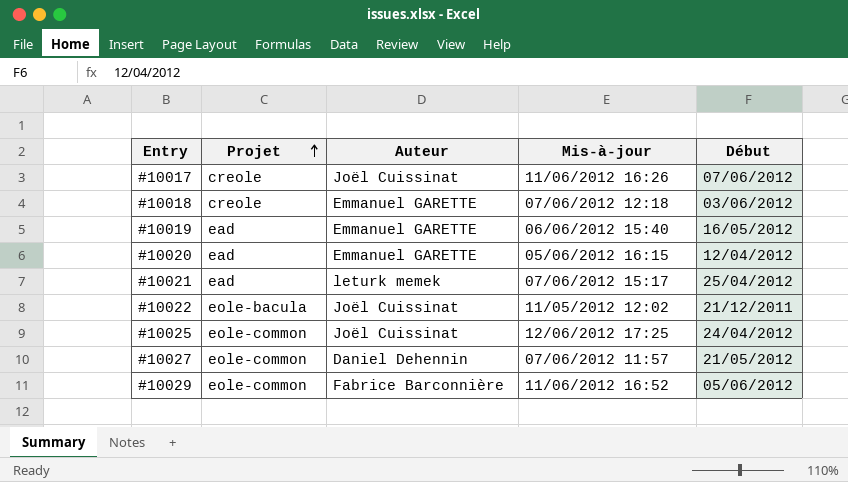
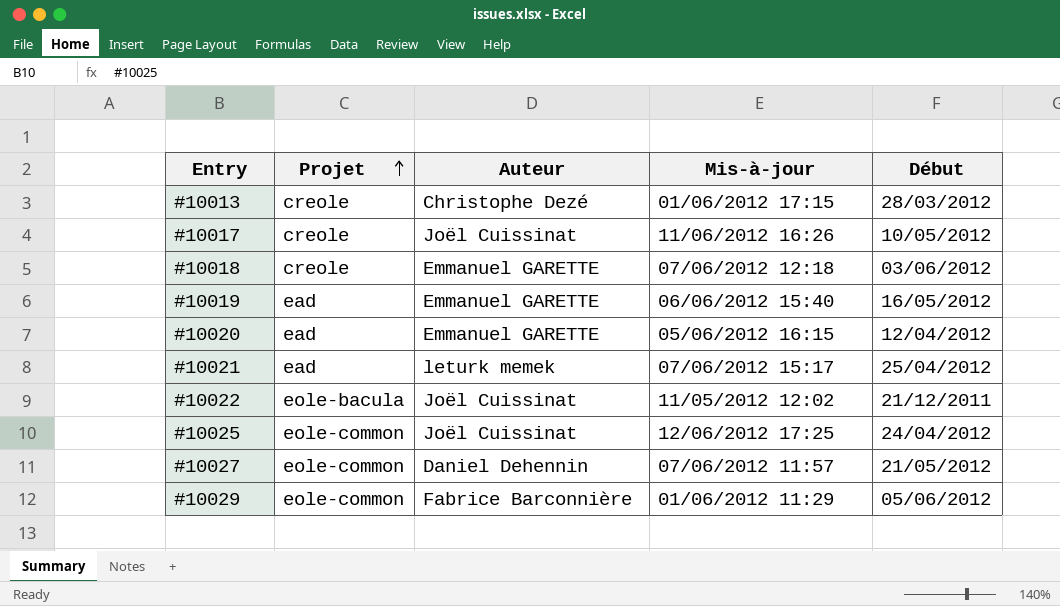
row #10013: none -> creole | Christophe Dezé | 01/06/2012 17:15 | 28/03/2012
#10017 | Début: 07/06/2012 -> 10/05/2012
#10029 | Mis-à-jour: 11/06/2012 16:52 -> 01/06/2012 11:29

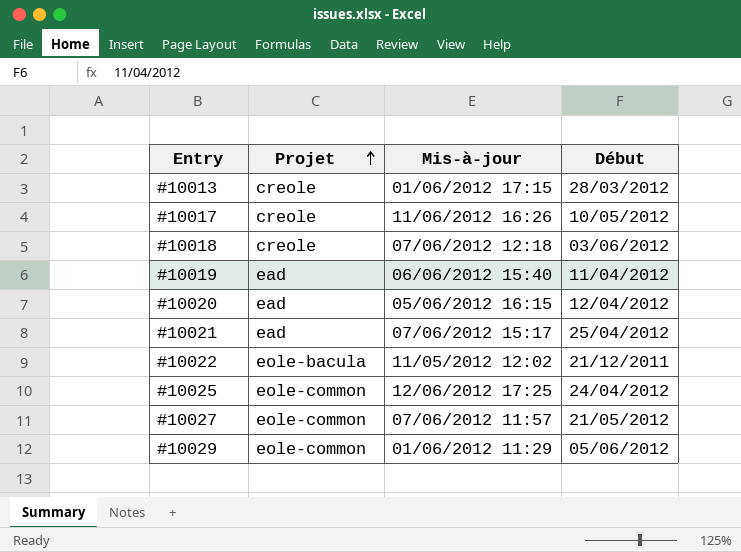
column Auteur | position: 3 -> none
#10019 | Début: 16/05/2012 -> 11/04/2012

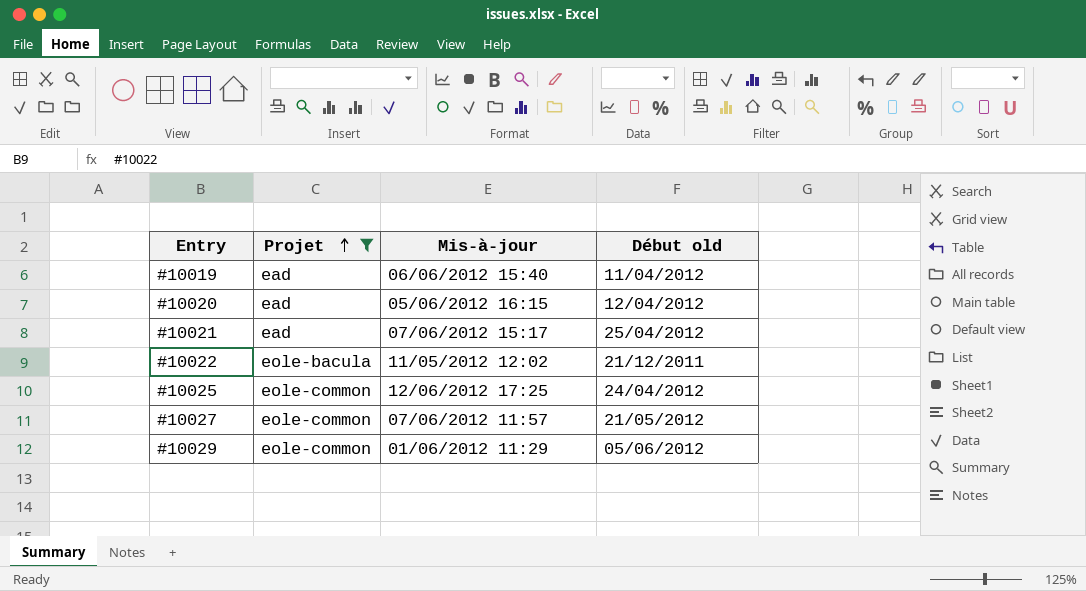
filter: none -> Projet != creole
column name: Début -> Début old

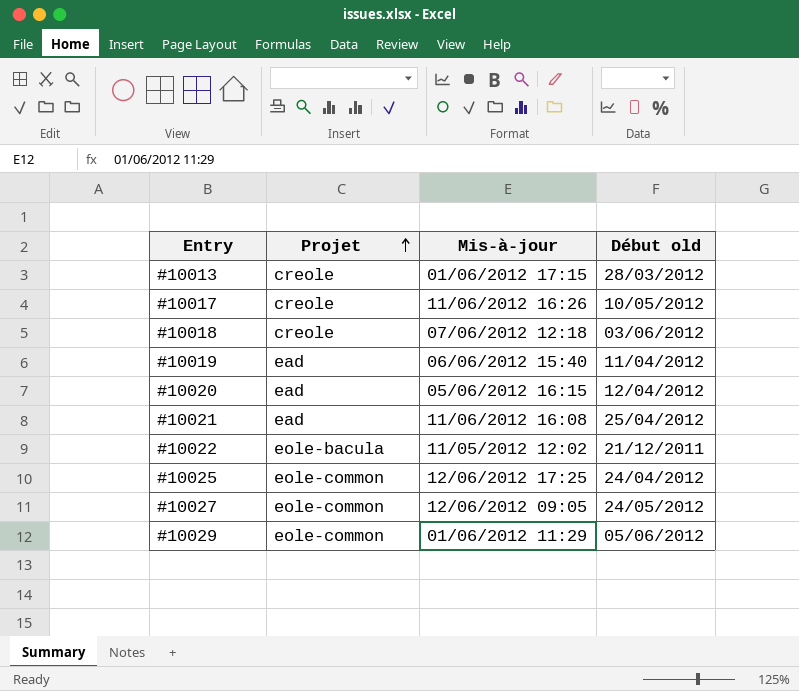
filter: Projet != creole -> none
#10021 | Mis-à-jour: 07/06/2012 15:17 -> 11/06/2012 16:08
#10027 | Mis-à-jour: 07/06/2012 11:57 -> 12/06/2012 09:05
#10027 | Début old: 21/05/2012 -> 24/05/2012

